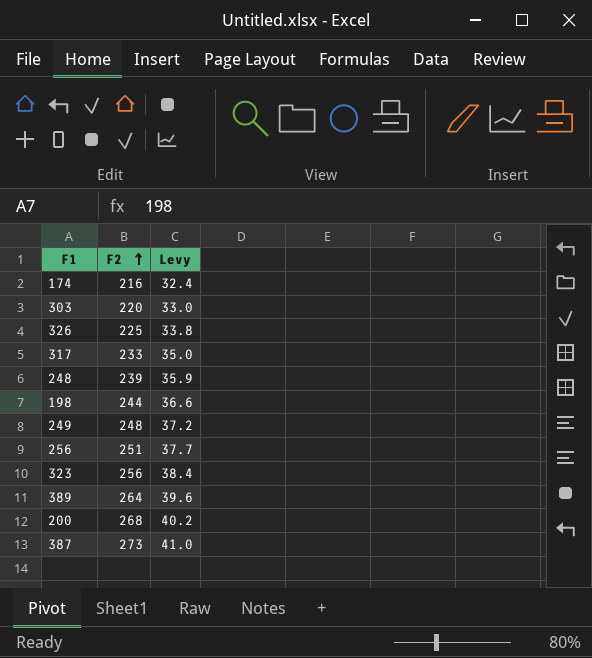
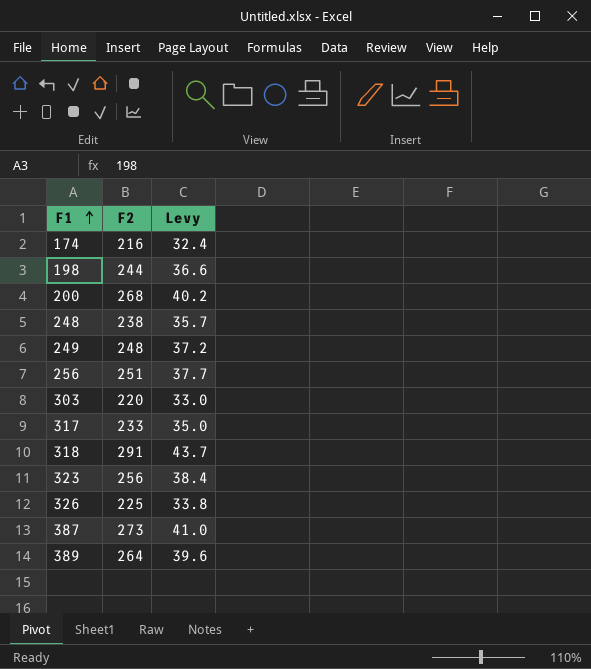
row order: F2 ascending -> F1 ascending
248 | F2: 239 -> 238
248 | Levy: 35.9 -> 35.7
row 318: none -> 291 | 43.7

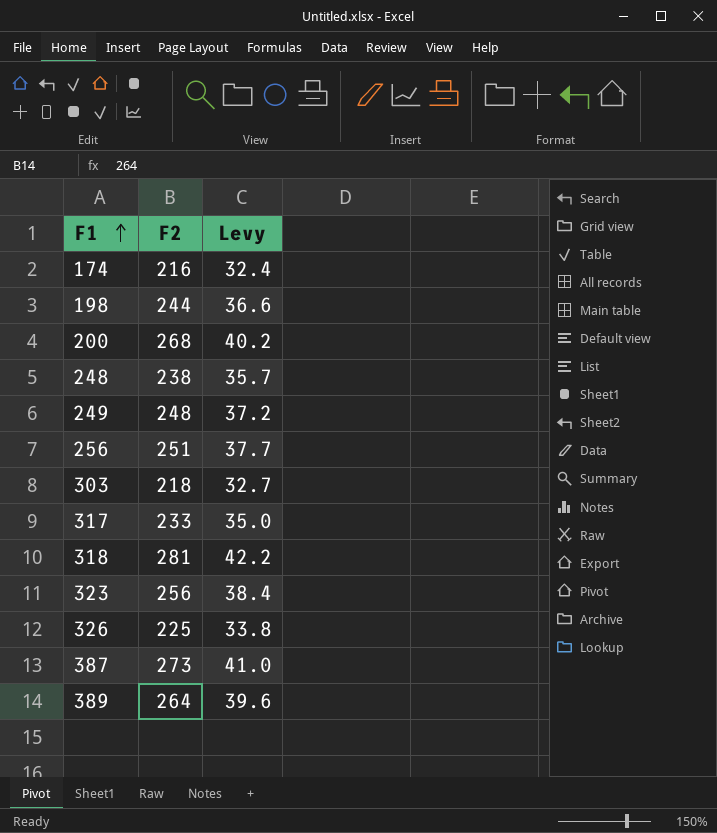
303 | F2: 220 -> 218
303 | Levy: 33.0 -> 32.7
318 | F2: 291 -> 281
318 | Levy: 43.7 -> 42.2

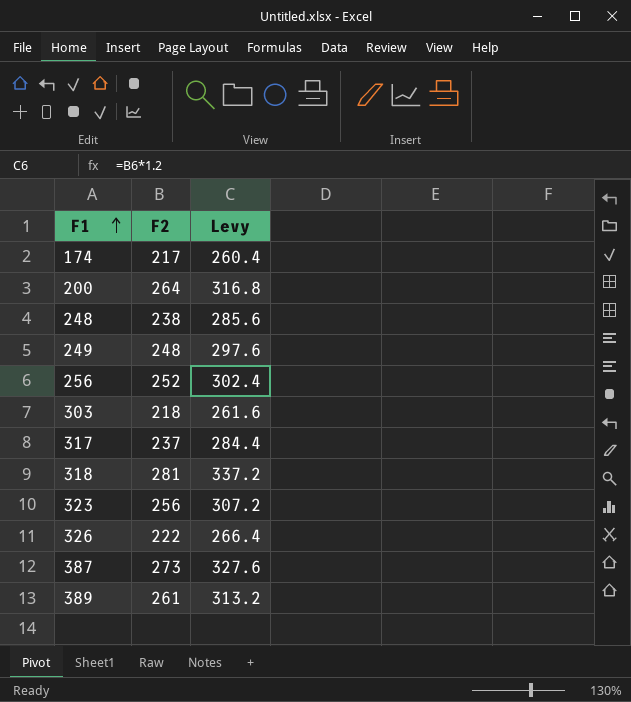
column Levy | formula: [F2] * 0.15 -> [F2] * 1.2
row 198: 244 | 36.6 -> none
174 | F2: 216 -> 217
200 | F2: 268 -> 264
256 | F2: 251 -> 252
317 | F2: 233 -> 237
326 | F2: 225 -> 222
389 | F2: 264 -> 261

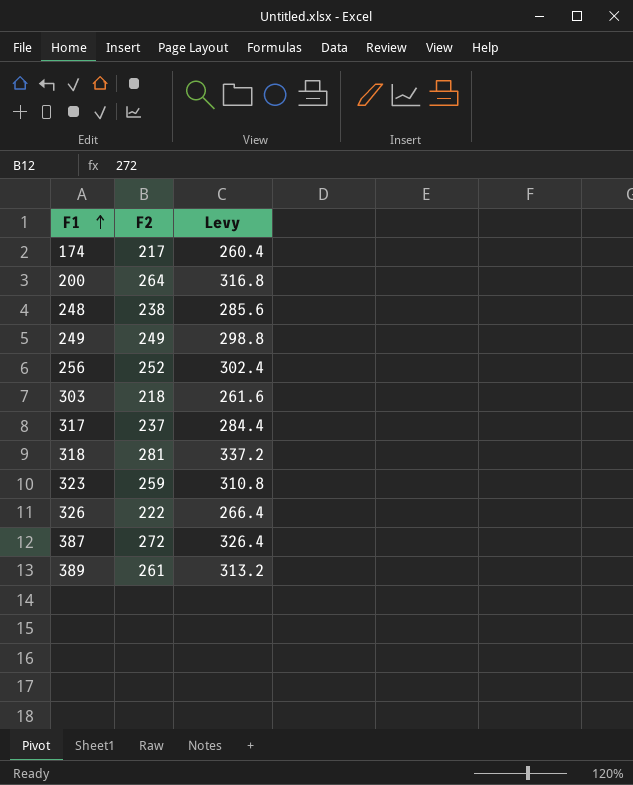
249 | F2: 248 -> 249
249 | Levy: 297.6 -> 298.8
323 | F2: 256 -> 259
323 | Levy: 307.2 -> 310.8
387 | F2: 273 -> 272
387 | Levy: 327.6 -> 326.4

